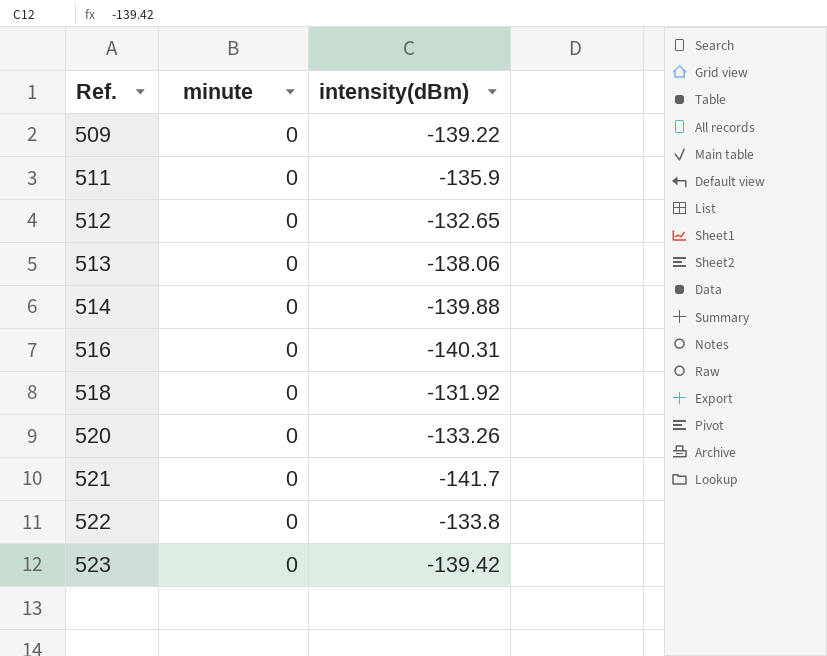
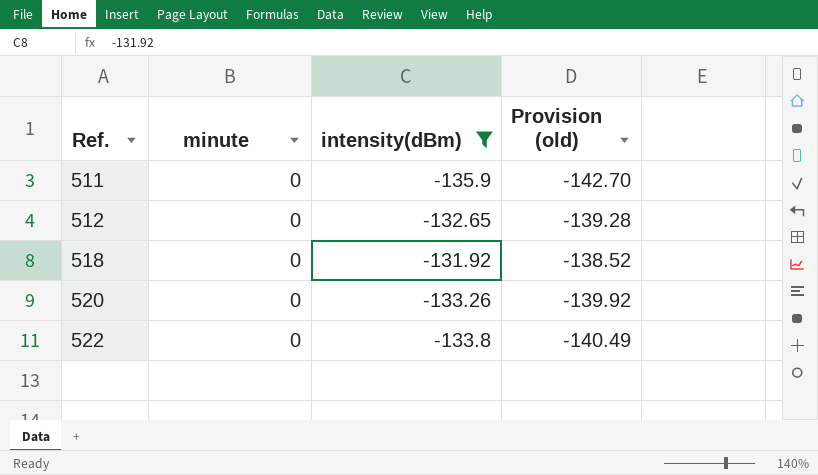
filter: none -> intensity(dBm) >= -135.9
column Provision (old) | formula: none -> [intensity(dBm)] * 1.05

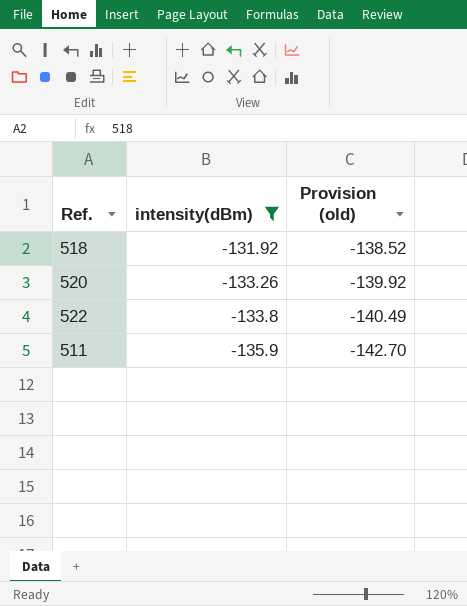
row order: Ref. ascending -> intensity(dBm) descending
column minute | position: 2 -> none
row 512: 0 | -132.65 | -139.28 -> none

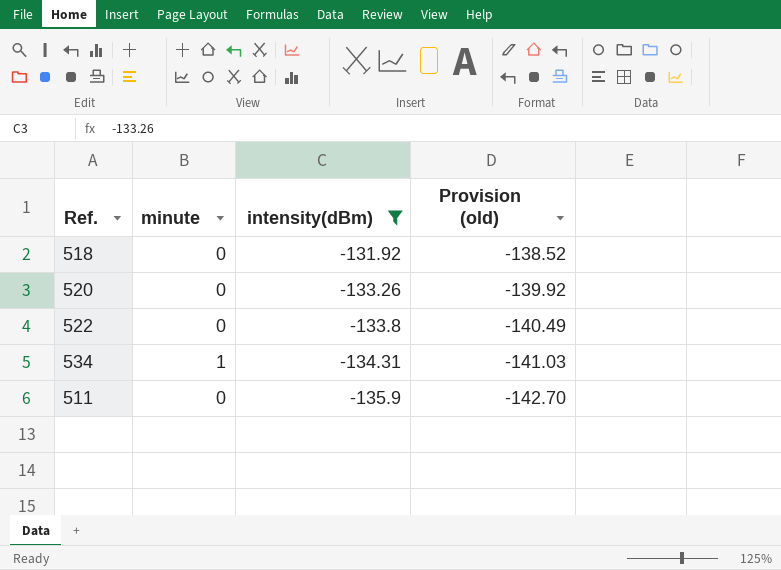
column minute | position: none -> 2
row 534: none -> 1 | -134.31 | -141.03

